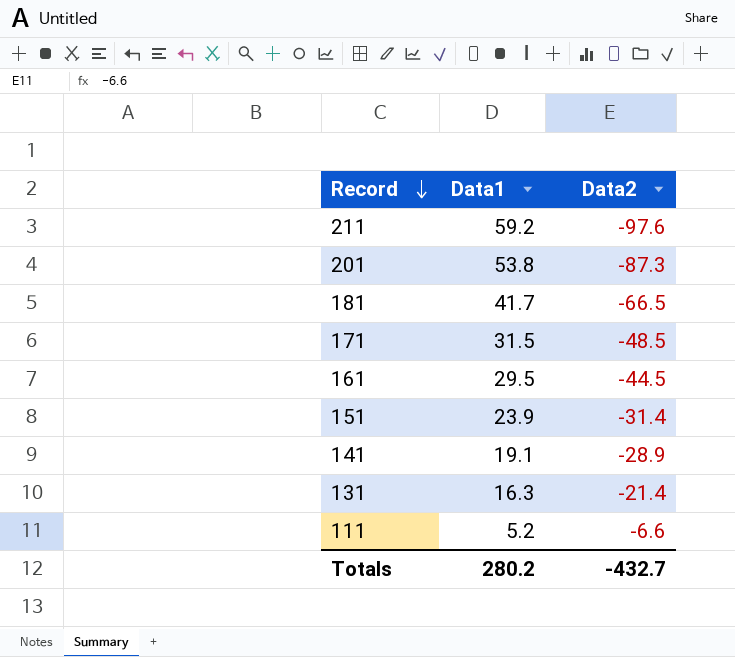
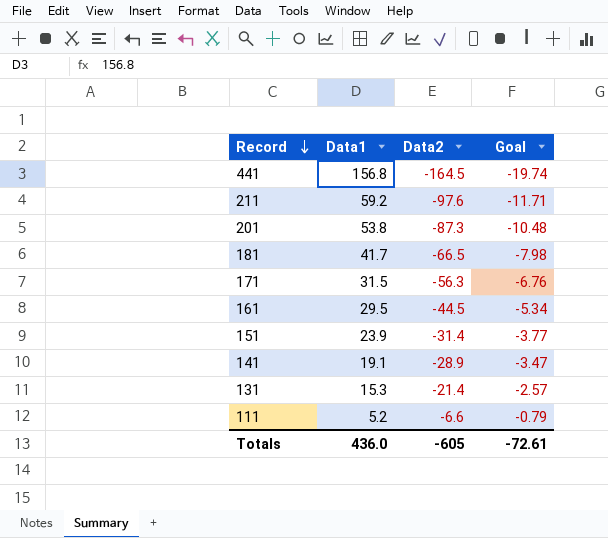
column Goal | formula: none -> [Data2] * 0.12
row 441: none -> 156.8 | -164.5 | -19.74
171 | Data2: -48.5 -> -56.3
131 | Data1: 16.3 -> 15.3
Totals | Data1: 280.2 -> 436.0
Totals | Data2: -432.7 -> -605

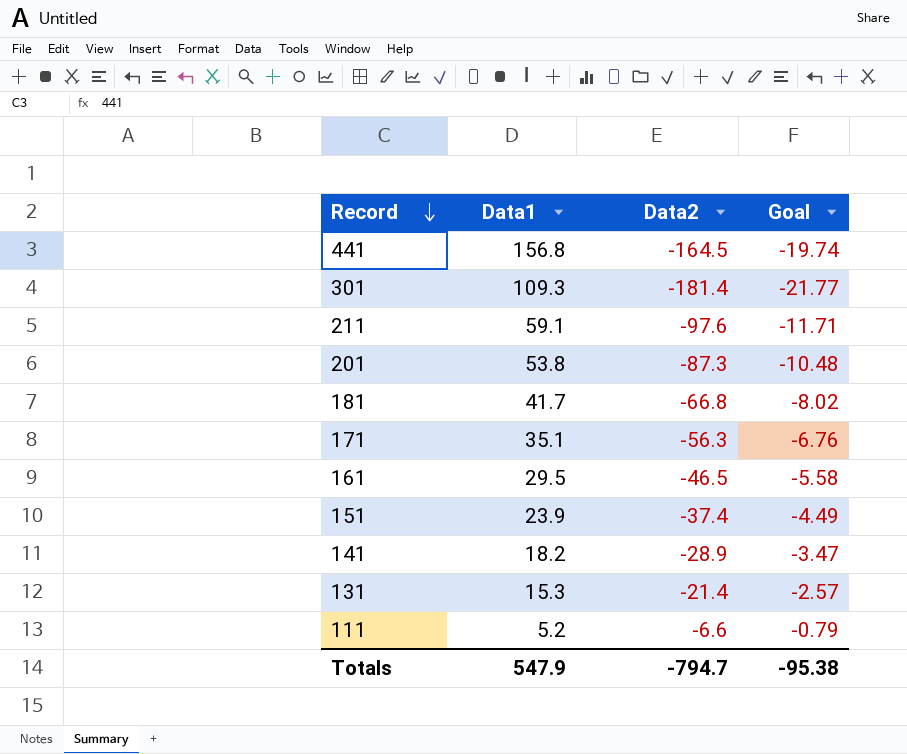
row 301: none -> 109.3 | -181.4 | -21.77
211 | Data1: 59.2 -> 59.1
181 | Data2: -66.5 -> -66.8
181 | Goal: -7.98 -> -8.02
171 | Data1: 31.5 -> 35.1
161 | Data2: -44.5 -> -46.5
161 | Goal: -5.34 -> -5.58
151 | Data2: -31.4 -> -37.4
151 | Goal: -3.77 -> -4.49
141 | Data1: 19.1 -> 18.2
Totals | Data1: 436.0 -> 547.9
Totals | Data2: -605 -> -794.7
Totals | Goal: -72.61 -> -95.38

